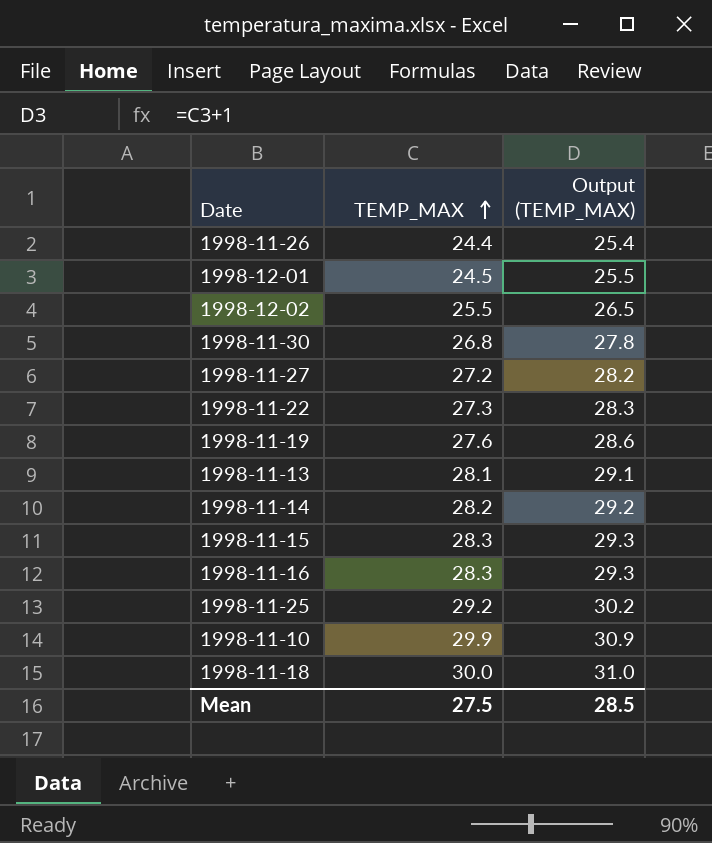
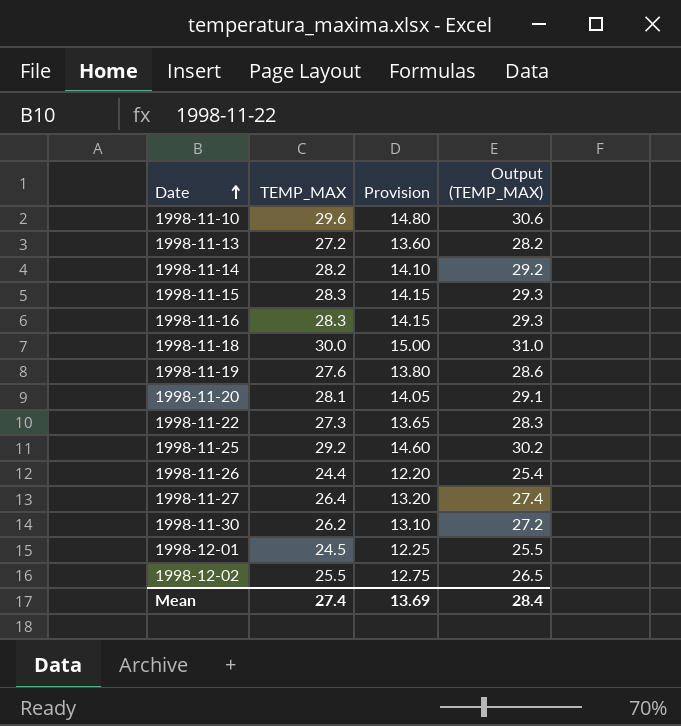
row order: TEMP_MAX ascending -> Date ascending
column Provision | formula: none -> [TEMP_MAX] * 0.5
1998-11-10 | TEMP_MAX: 29.9 -> 29.6
1998-11-10 | Output (TEMP_MAX): 30.9 -> 30.6
1998-11-13 | TEMP_MAX: 28.1 -> 27.2
1998-11-13 | Output (TEMP_MAX): 29.1 -> 28.2
row 1998-11-20: none -> 28.1 | 14.05 | 29.1
1998-11-27 | TEMP_MAX: 27.2 -> 26.4
1998-11-27 | Output (TEMP_MAX): 28.2 -> 27.4
1998-11-30 | TEMP_MAX: 26.8 -> 26.2
1998-11-30 | Output (TEMP_MAX): 27.8 -> 27.2
Mean | TEMP_MAX: 27.5 -> 27.4
Mean | Output (TEMP_MAX): 28.5 -> 28.4

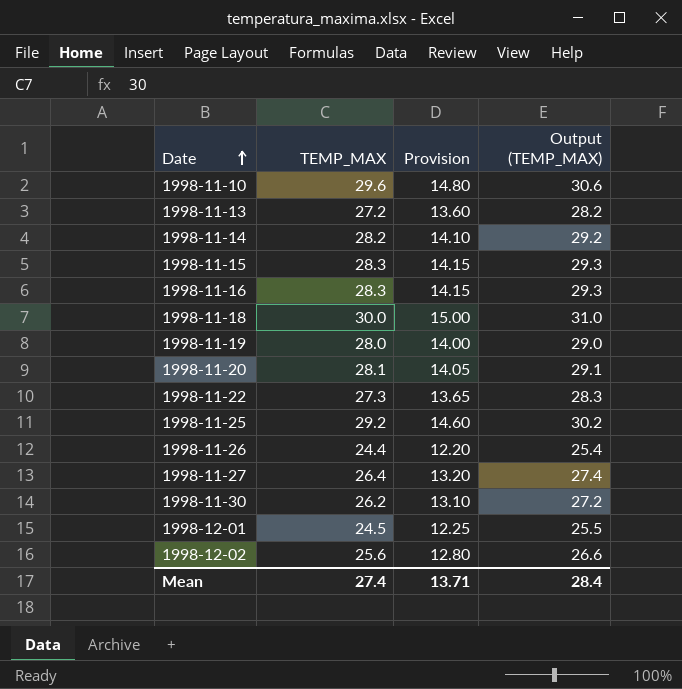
1998-11-19 | TEMP_MAX: 27.6 -> 28.0
1998-11-19 | Provision: 13.80 -> 14.00
1998-11-19 | Output (TEMP_MAX): 28.6 -> 29.0
1998-12-02 | TEMP_MAX: 25.5 -> 25.6
1998-12-02 | Provision: 12.75 -> 12.80
1998-12-02 | Output (TEMP_MAX): 26.5 -> 26.6
Mean | Provision: 13.69 -> 13.71

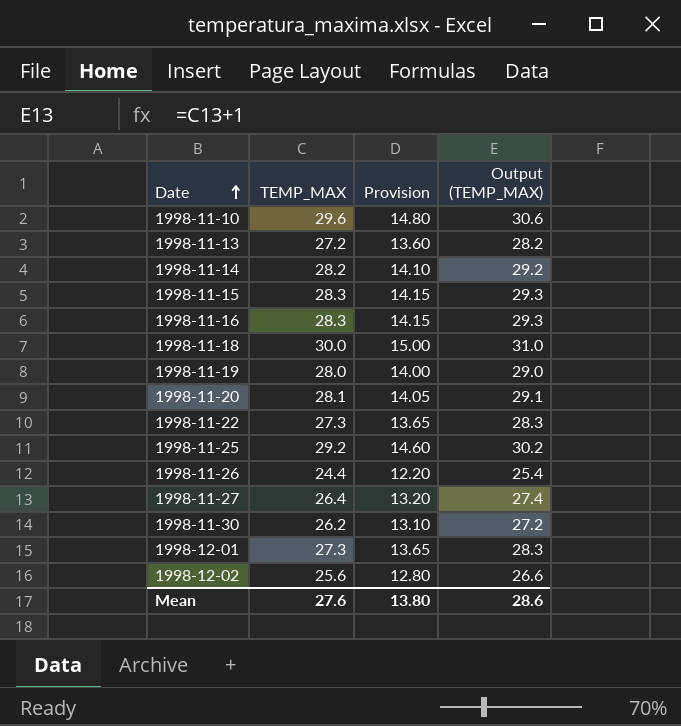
1998-12-01 | TEMP_MAX: 24.5 -> 27.3
1998-12-01 | Provision: 12.25 -> 13.65
1998-12-01 | Output (TEMP_MAX): 25.5 -> 28.3
Mean | TEMP_MAX: 27.4 -> 27.6
Mean | Provision: 13.71 -> 13.80
Mean | Output (TEMP_MAX): 28.4 -> 28.6

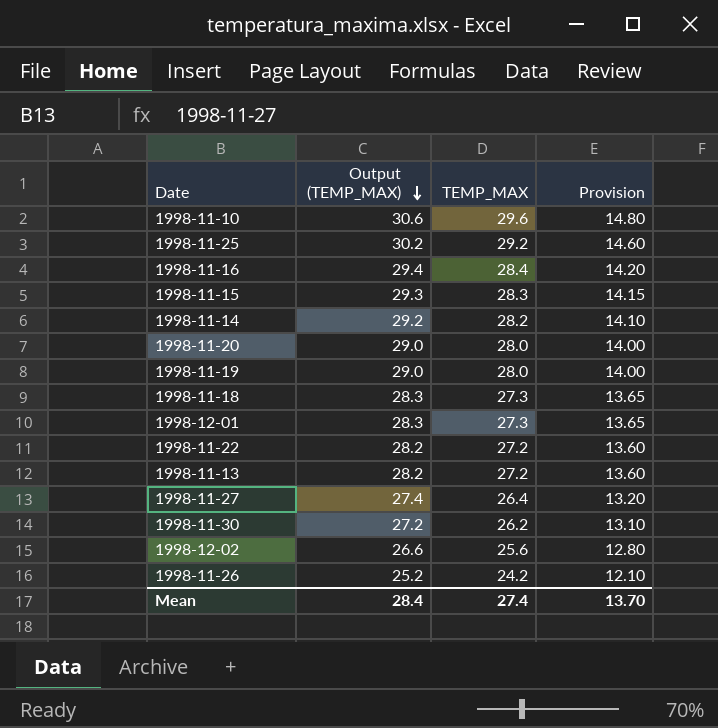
row order: Date ascending -> Output (TEMP_MAX) descending
column Output (TEMP_MAX) | position: 4 -> 2
1998-11-16 | Output (TEMP_MAX): 29.3 -> 29.4
1998-11-16 | TEMP_MAX: 28.3 -> 28.4
1998-11-16 | Provision: 14.15 -> 14.20
1998-11-20 | Output (TEMP_MAX): 29.1 -> 29.0
1998-11-20 | TEMP_MAX: 28.1 -> 28.0
1998-11-20 | Provision: 14.05 -> 14.00
1998-11-18 | Output (TEMP_MAX): 31.0 -> 28.3
1998-11-18 | TEMP_MAX: 30.0 -> 27.3
1998-11-18 | Provision: 15.00 -> 13.65
1998-11-22 | Output (TEMP_MAX): 28.3 -> 28.2
1998-11-22 | TEMP_MAX: 27.3 -> 27.2
1998-11-22 | Provision: 13.65 -> 13.60
1998-11-26 | Output (TEMP_MAX): 25.4 -> 25.2
1998-11-26 | TEMP_MAX: 24.4 -> 24.2
1998-11-26 | Provision: 12.20 -> 12.10
Mean | Output (TEMP_MAX): 28.6 -> 28.4
Mean | TEMP_MAX: 27.6 -> 27.4
Mean | Provision: 13.80 -> 13.70

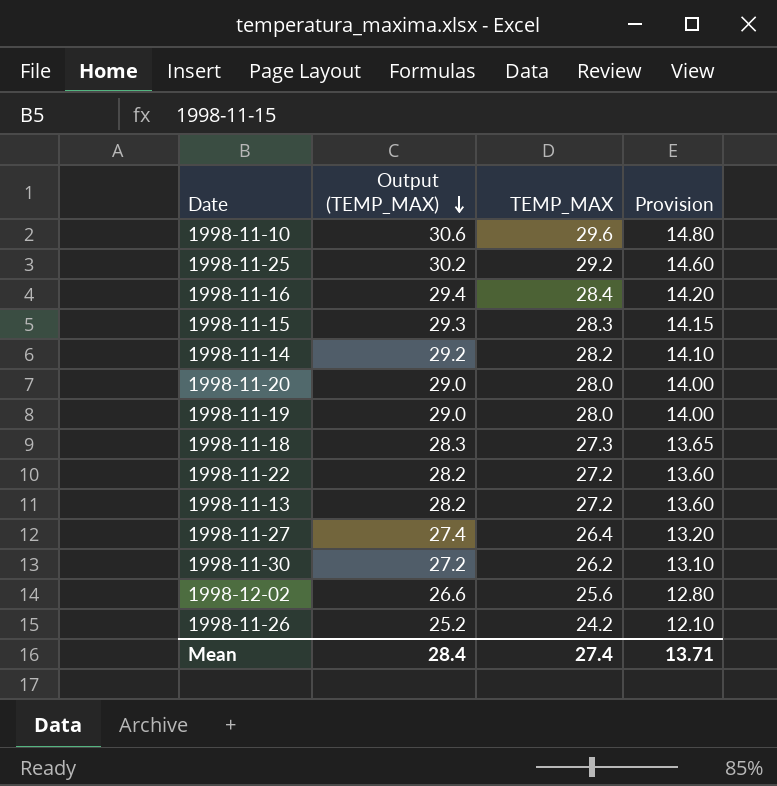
row 1998-12-01: 28.3 | 27.3 | 13.65 -> none
Mean | Provision: 13.70 -> 13.71

